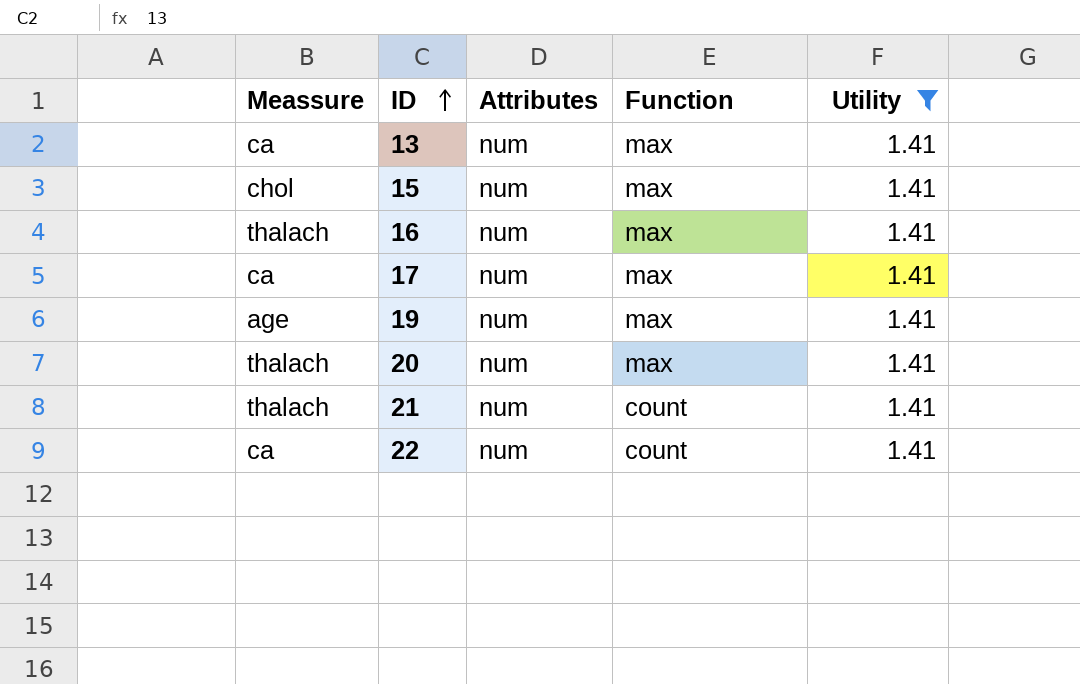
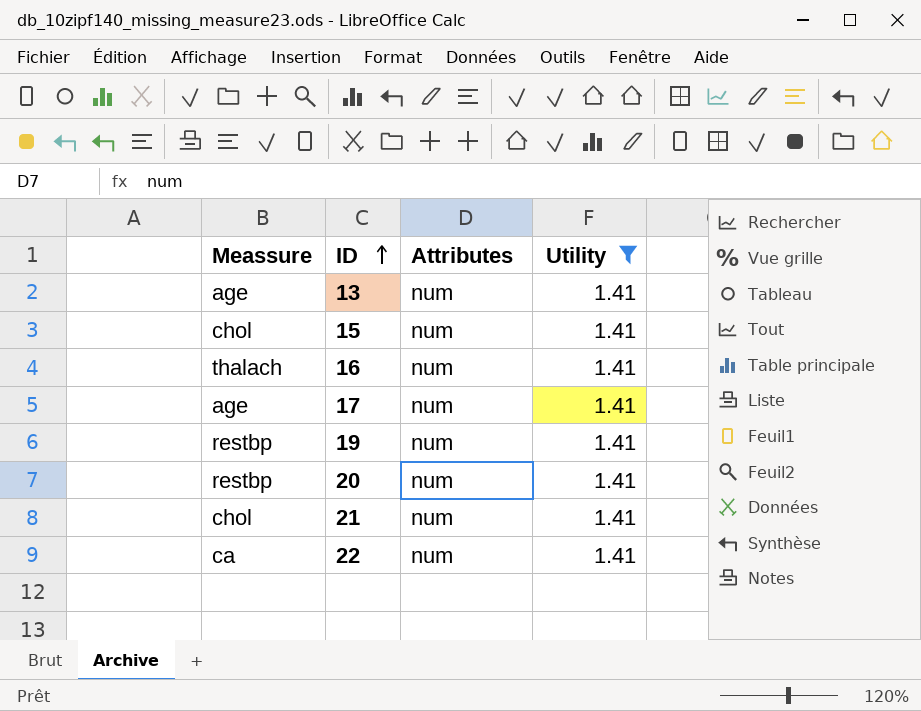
column Function | position: 4 -> none
13 | Meassure: ca -> age
17 | Meassure: ca -> age
19 | Meassure: age -> restbp
20 | Meassure: thalach -> restbp
21 | Meassure: thalach -> chol

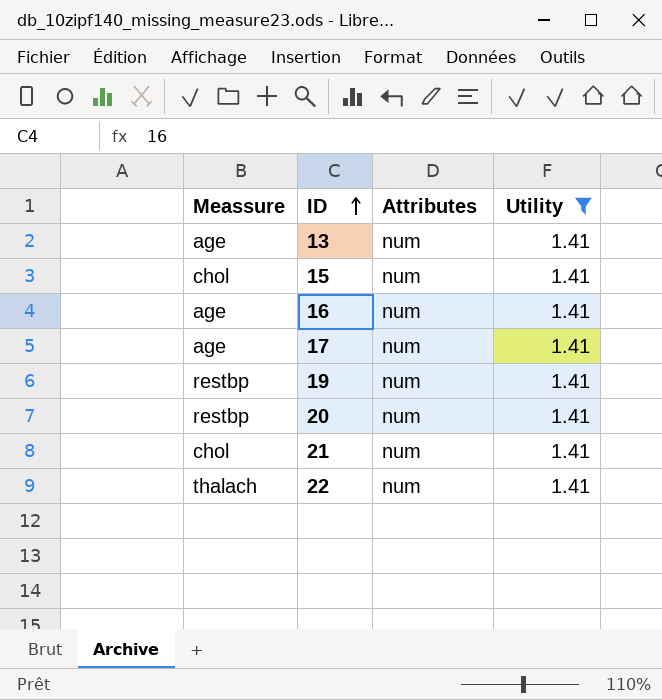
16 | Meassure: thalach -> age
22 | Meassure: ca -> thalach

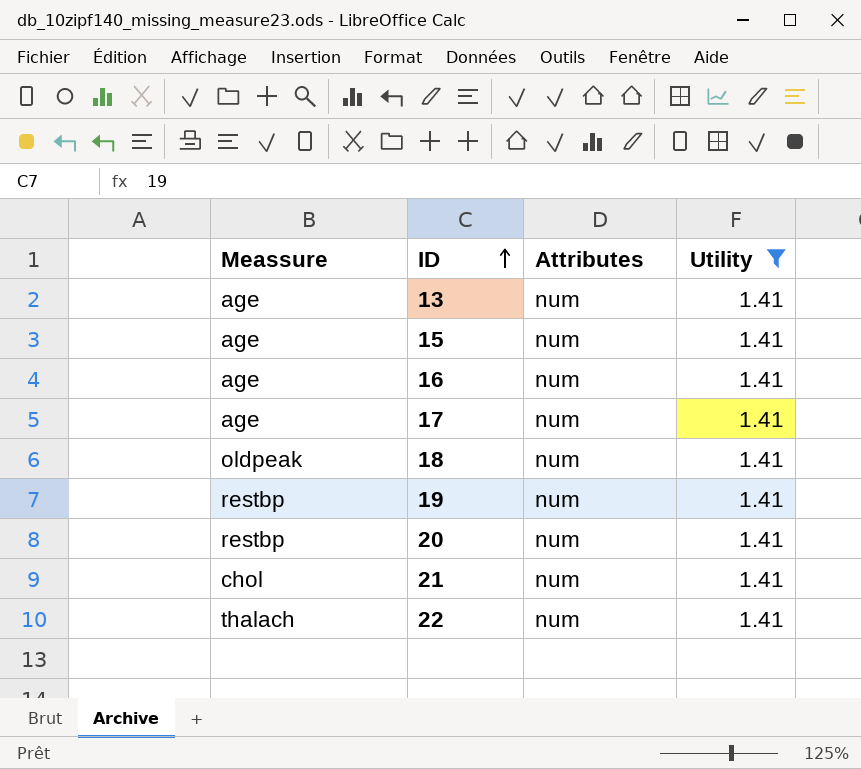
15 | Meassure: chol -> age
row 18: none -> oldpeak | num | 1.41

